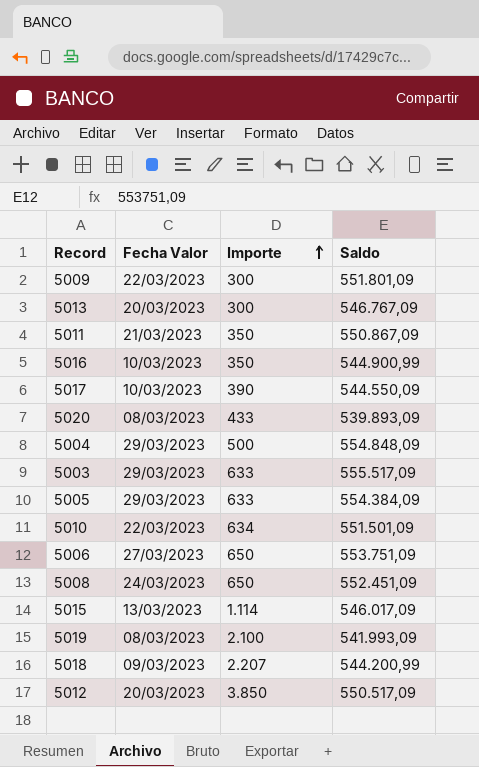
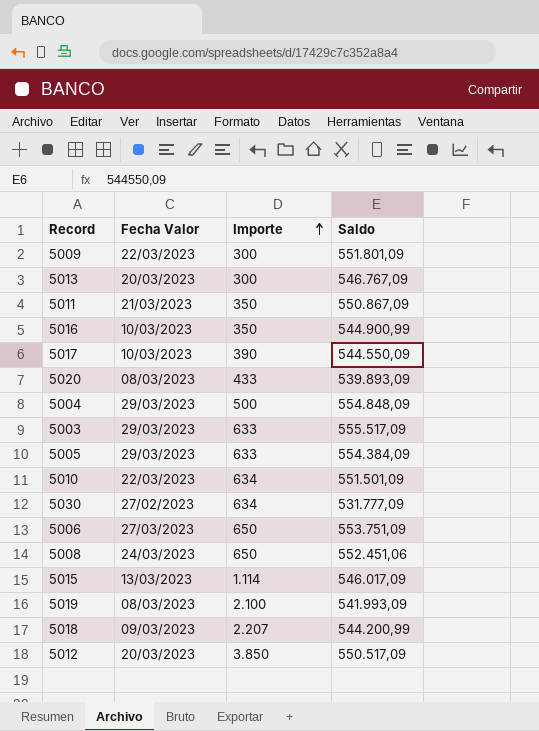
row 5030: none -> 27/02/2023 | 634 | 531.777,09
5008 | Saldo: 552.451,09 -> 552.451,06

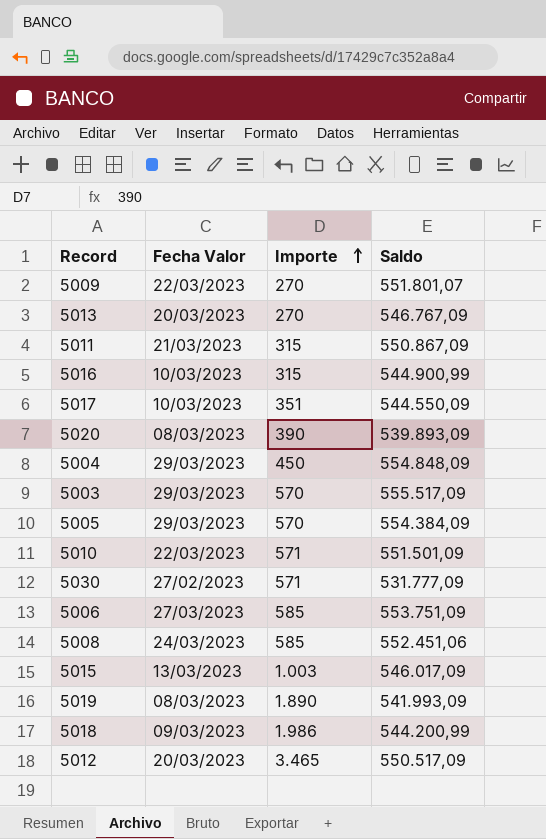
5009 | Importe: 300 -> 270
5009 | Saldo: 551.801,09 -> 551.801,07
5013 | Importe: 300 -> 270
5011 | Importe: 350 -> 315
5016 | Importe: 350 -> 315
5017 | Importe: 390 -> 351
5020 | Importe: 433 -> 390
5004 | Importe: 500 -> 450
5003 | Importe: 633 -> 570
5005 | Importe: 633 -> 570
5010 | Importe: 634 -> 571
5030 | Importe: 634 -> 571
5006 | Importe: 650 -> 585
5008 | Importe: 650 -> 585
5015 | Importe: 1.114 -> 1.003
5019 | Importe: 2.100 -> 1.890
5018 | Importe: 2.207 -> 1.986
5012 | Importe: 3.850 -> 3.465

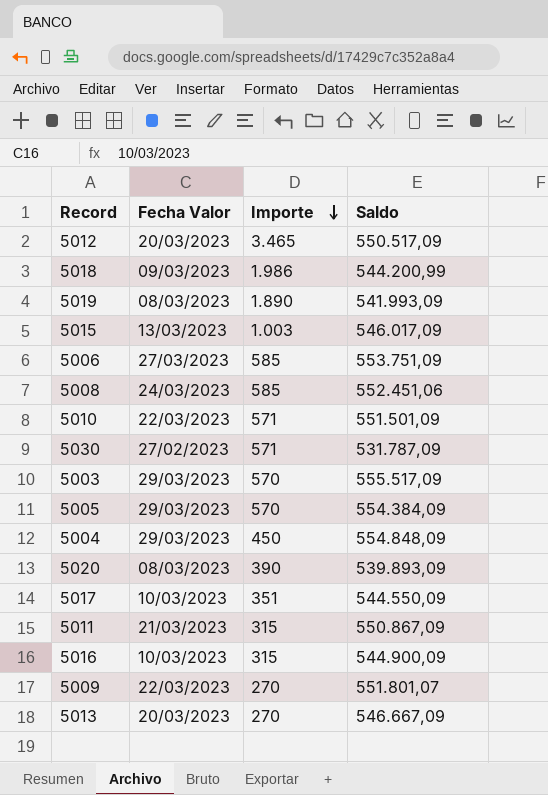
row order: Importe ascending -> Importe descending
5030 | Saldo: 531.777,09 -> 531.787,09
5016 | Saldo: 544.900,99 -> 544.900,09
5013 | Saldo: 546.767,09 -> 546.667,09

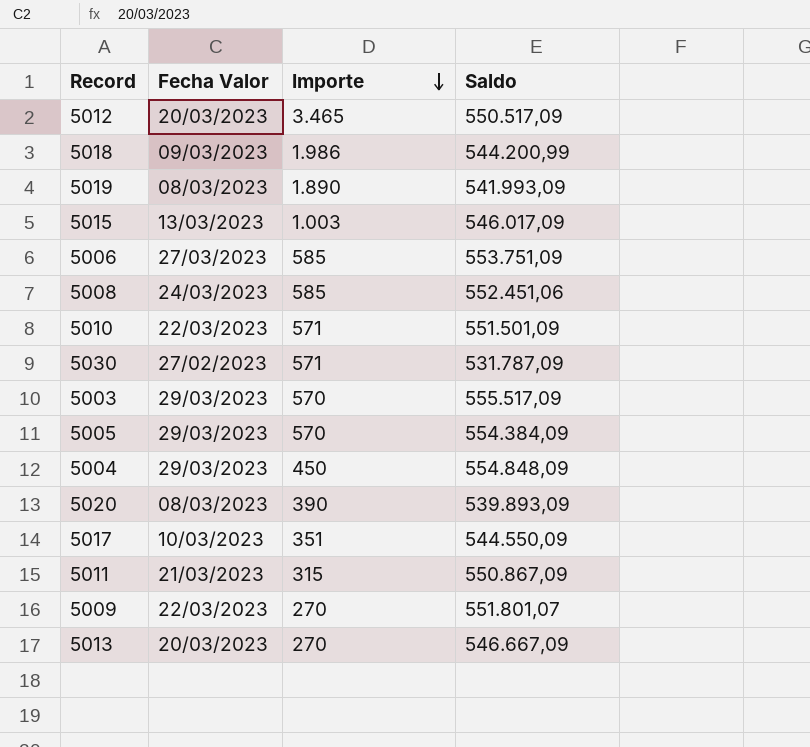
row 5016: 10/03/2023 | 315 | 544.900,09 -> none

